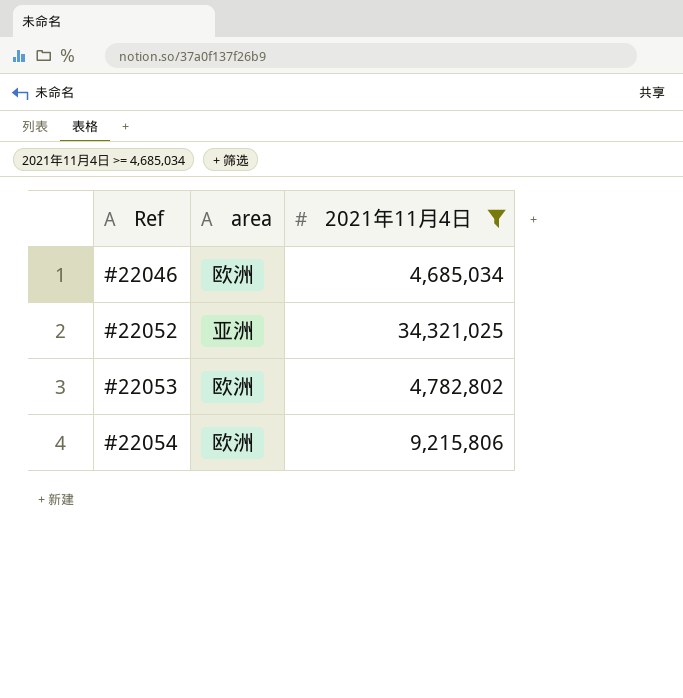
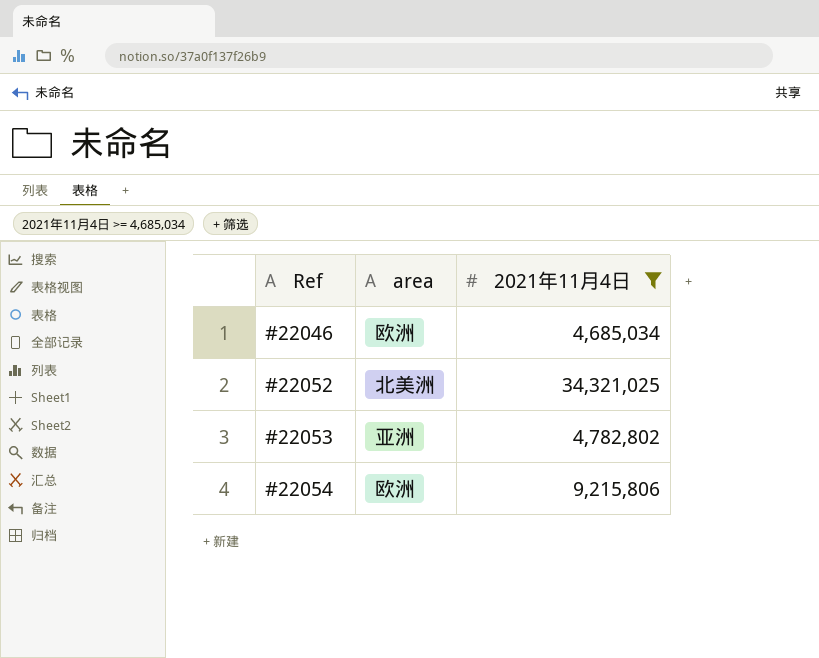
#22052 | area: 亚洲 -> 北美洲
#22053 | area: 欧洲 -> 亚洲

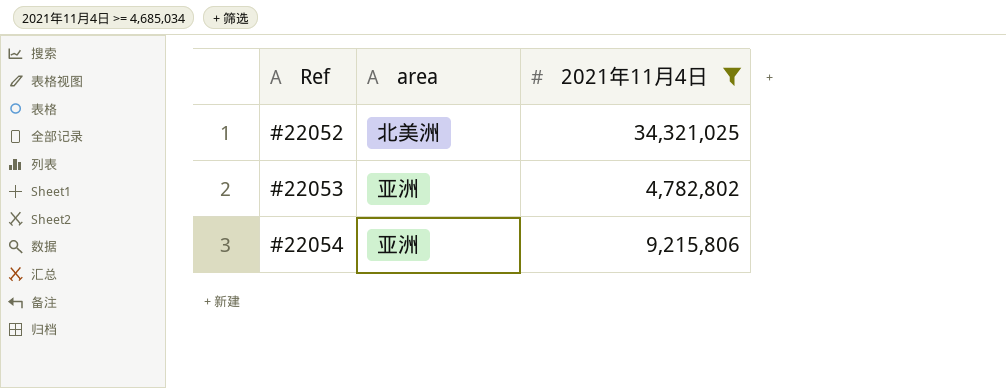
row #22046: 欧洲 | 4,685,034 -> none
#22054 | area: 欧洲 -> 亚洲

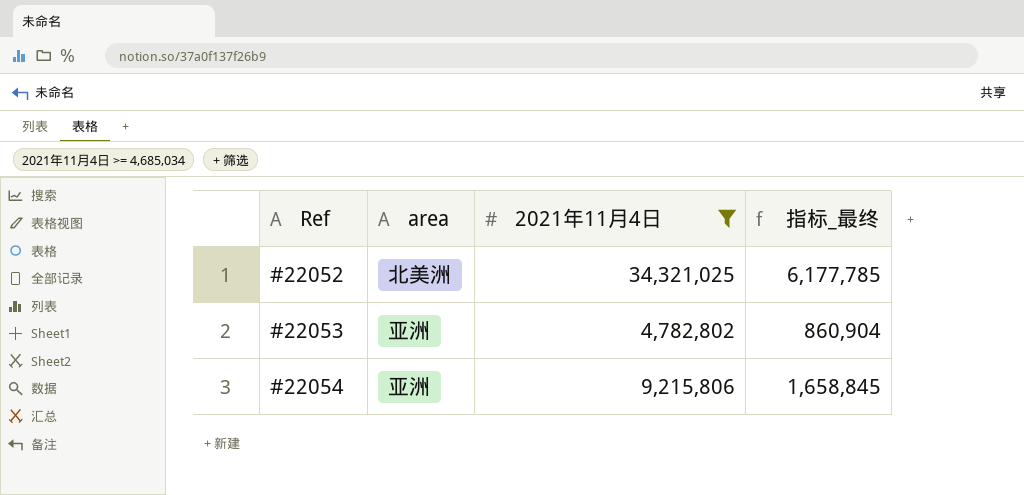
column 指标_最终 | formula: none -> [2021年11月4日] * 0.18

